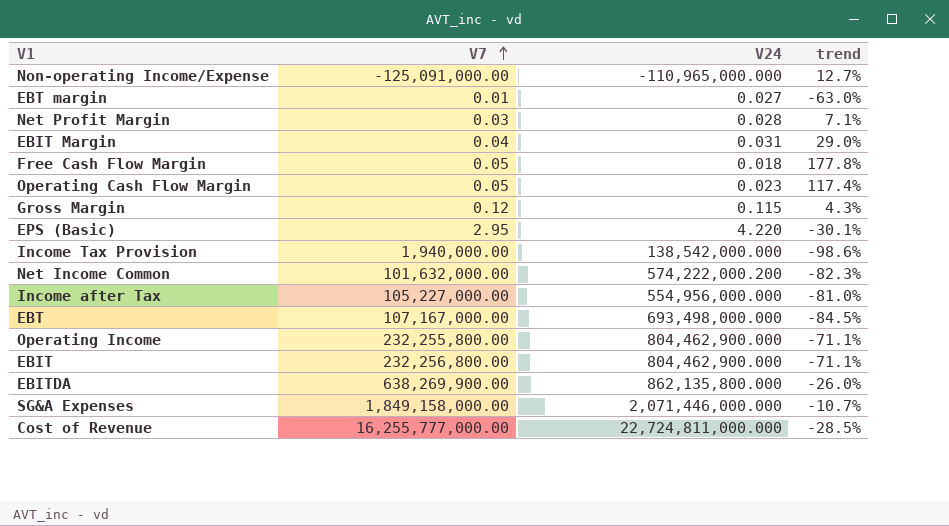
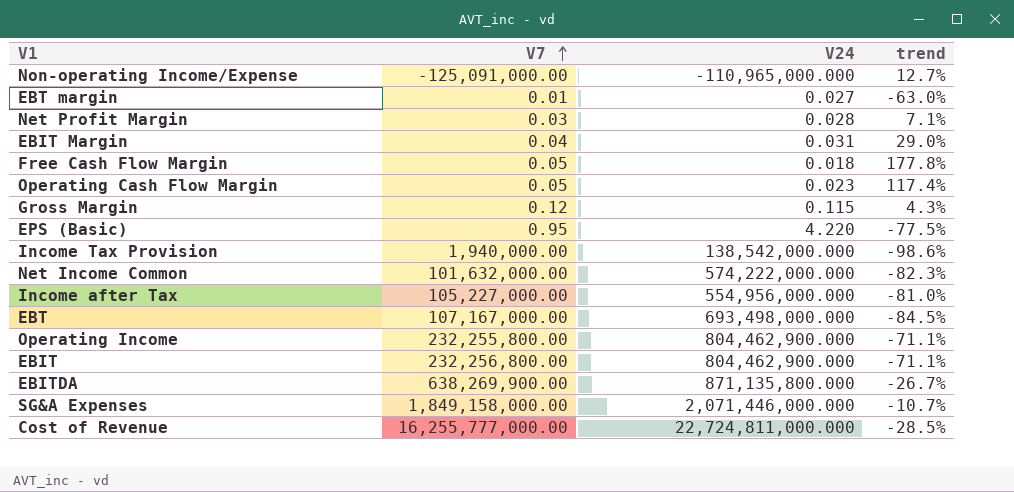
EPS (Basic) | V7: 2.95 -> 0.95
EPS (Basic) | trend: -30.1% -> -77.5%
Net Income Common | V24: 574,222,000.200 -> 574,222,000.000
EBITDA | V24: 862,135,800.000 -> 871,135,800.000
EBITDA | trend: -26.0% -> -26.7%

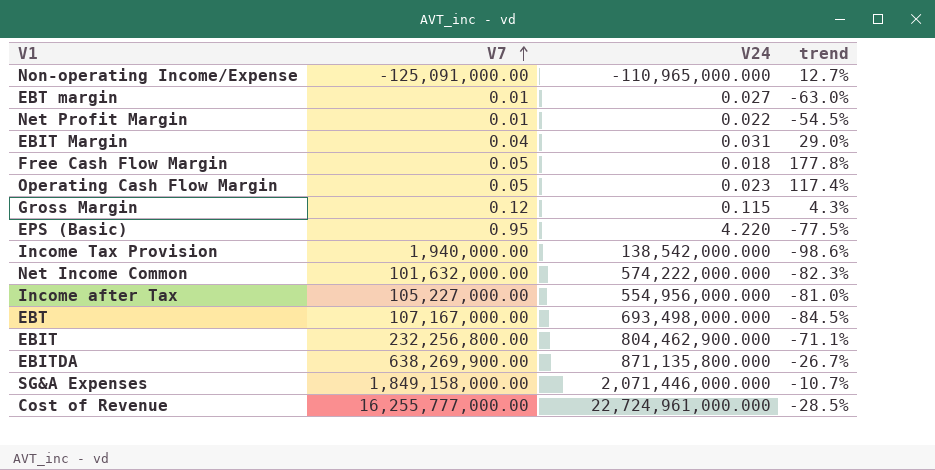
row Operating Income: 232,255,800.00 | 804,462,900.000 | -71.1% -> none
Net Profit Margin | V7: 0.03 -> 0.01
Net Profit Margin | V24: 0.028 -> 0.022
Net Profit Margin | trend: 7.1% -> -54.5%
Cost of Revenue | V24: 22,724,811,000.000 -> 22,724,961,000.000

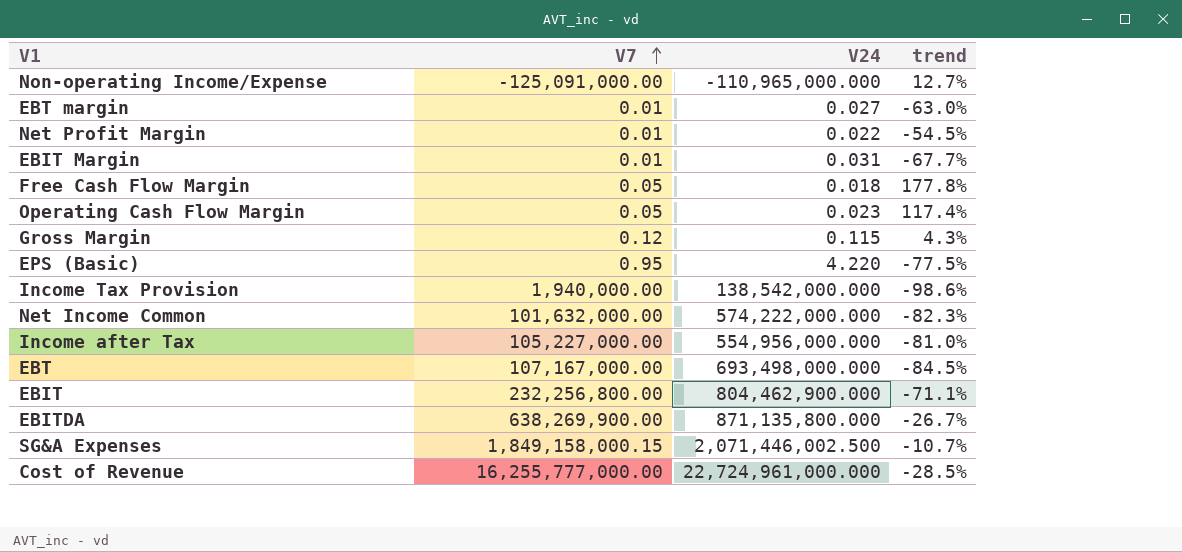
EBIT Margin | V7: 0.04 -> 0.01
EBIT Margin | trend: 29.0% -> -67.7%
SG&A Expenses | V7: 1,849,158,000.00 -> 1,849,158,000.15
SG&A Expenses | V24: 2,071,446,000.000 -> 2,071,446,002.500

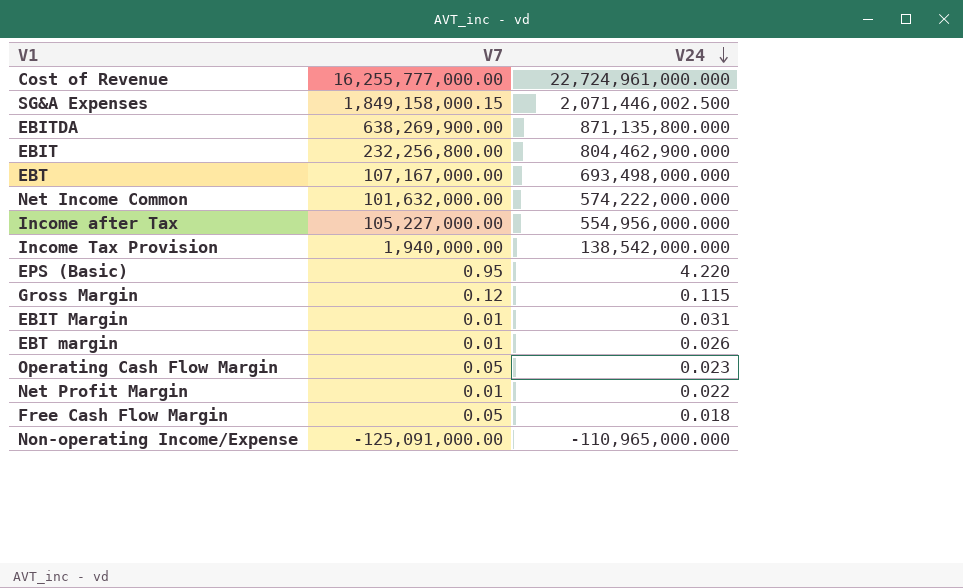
row order: V7 ascending -> V24 descending
column trend | formula: ([V7] - [V24]) / [V24] -> none
EBT margin | V24: 0.027 -> 0.026

